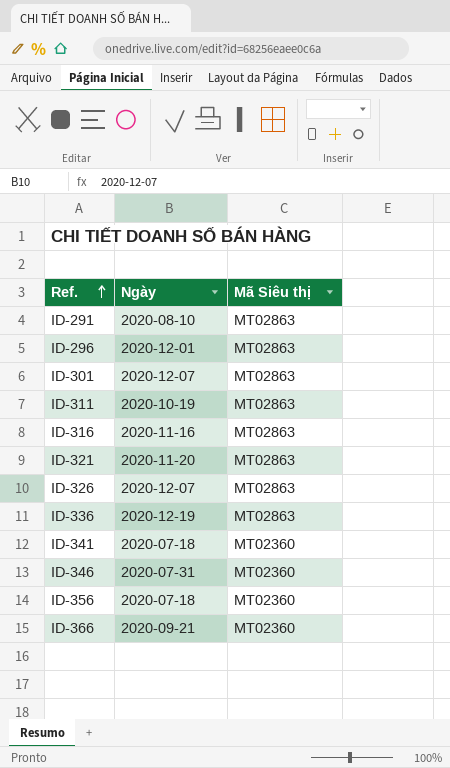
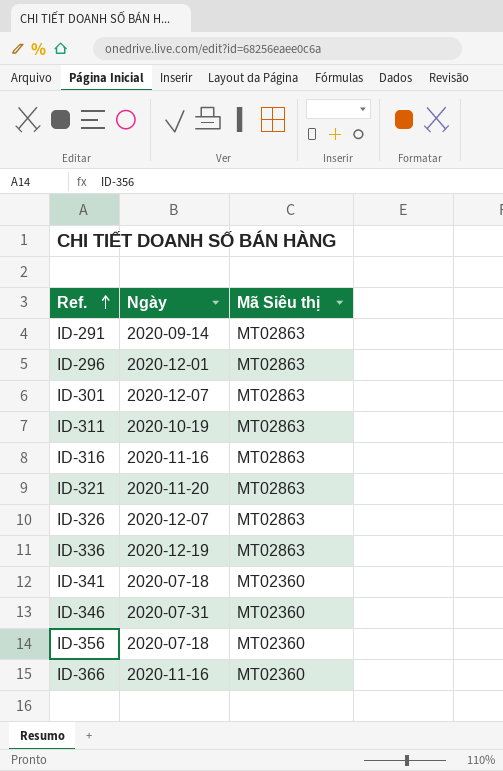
ID-291 | Ngày: 2020-08-10 -> 2020-09-14
ID-366 | Ngày: 2020-09-21 -> 2020-11-16

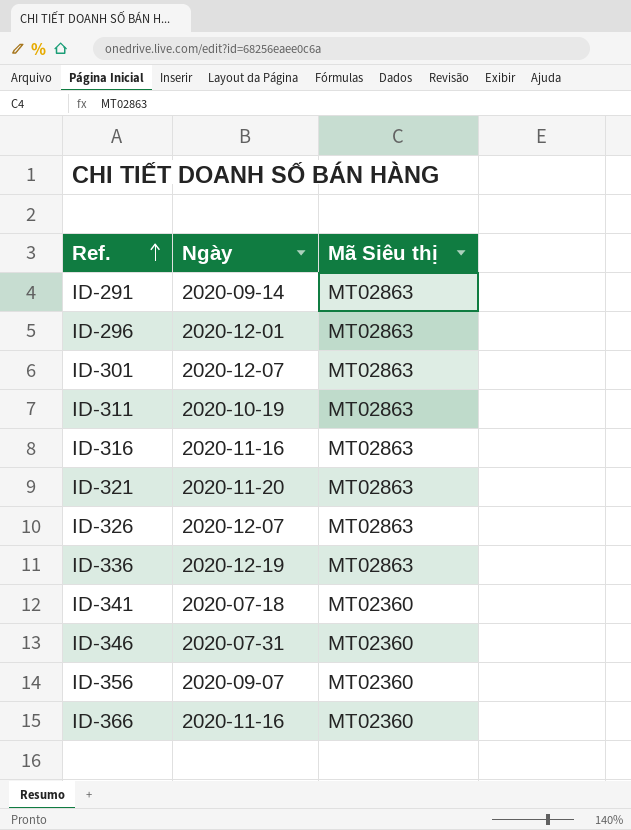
ID-356 | Ngày: 2020-07-18 -> 2020-09-07

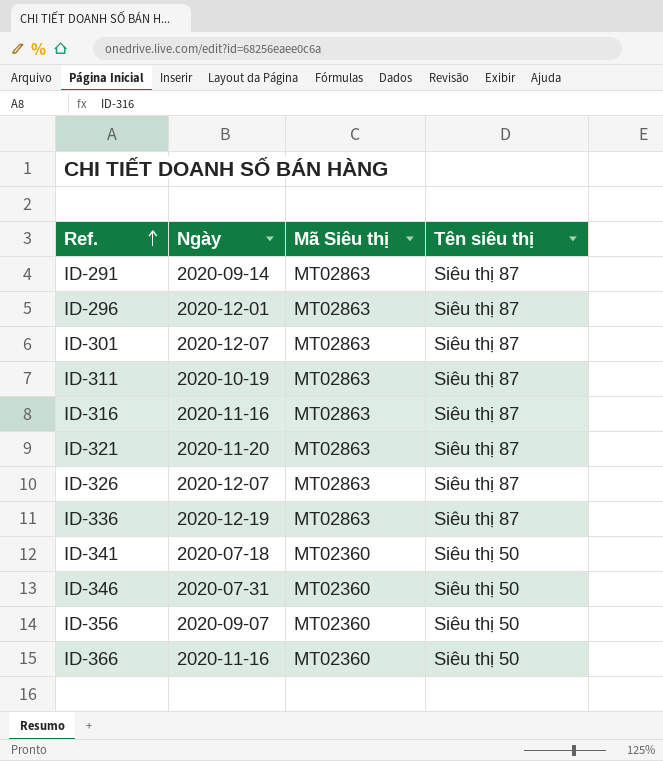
column Tên siêu thị | position: none -> 4

